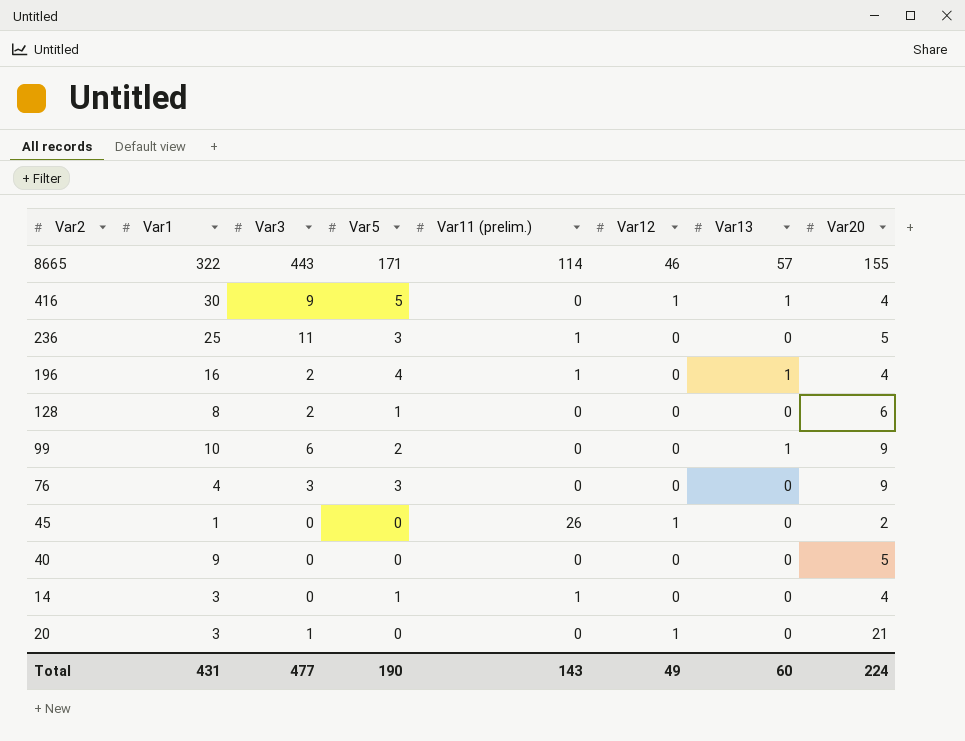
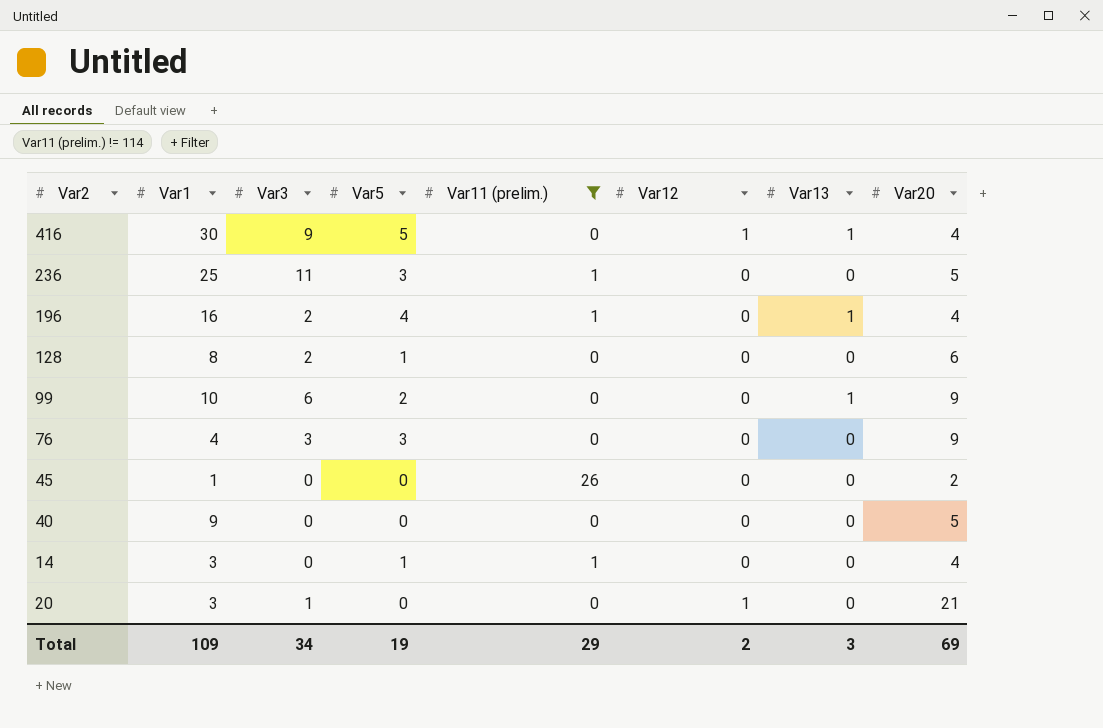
filter: none -> Var11 (prelim.) != 114
45 | Var12: 1 -> 0
Total | Var1: 431 -> 109
Total | Var3: 477 -> 34
Total | Var5: 190 -> 19
Total | Var11 (prelim.): 143 -> 29
Total | Var12: 49 -> 2
Total | Var13: 60 -> 3
Total | Var20: 224 -> 69

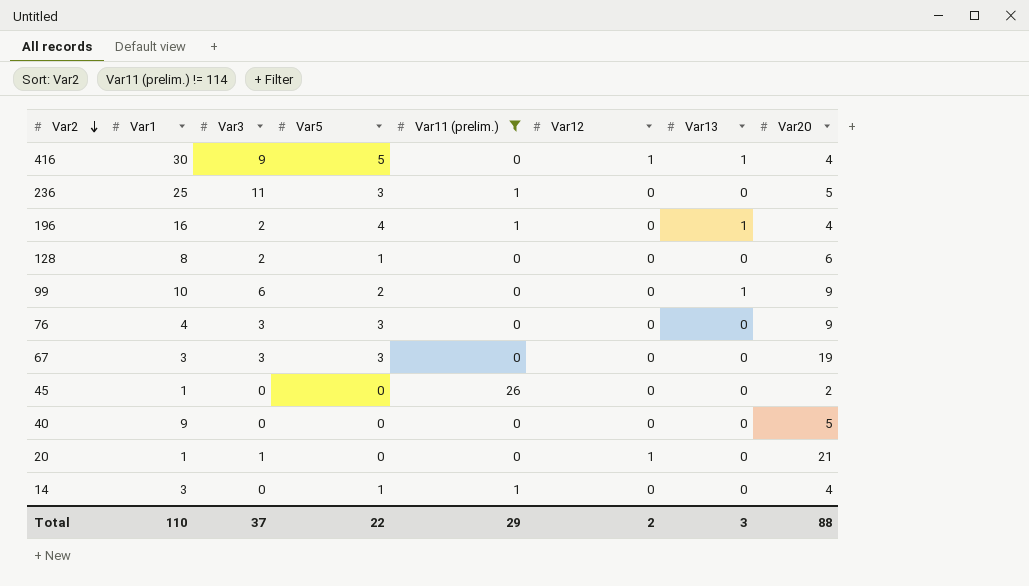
row order: none -> Var2 descending
row 67: none -> 3 | 3 | 3 | 0 | 0 | 0 | 19
20 | Var1: 3 -> 1
Total | Var1: 109 -> 110
Total | Var3: 34 -> 37
Total | Var5: 19 -> 22
Total | Var20: 69 -> 88

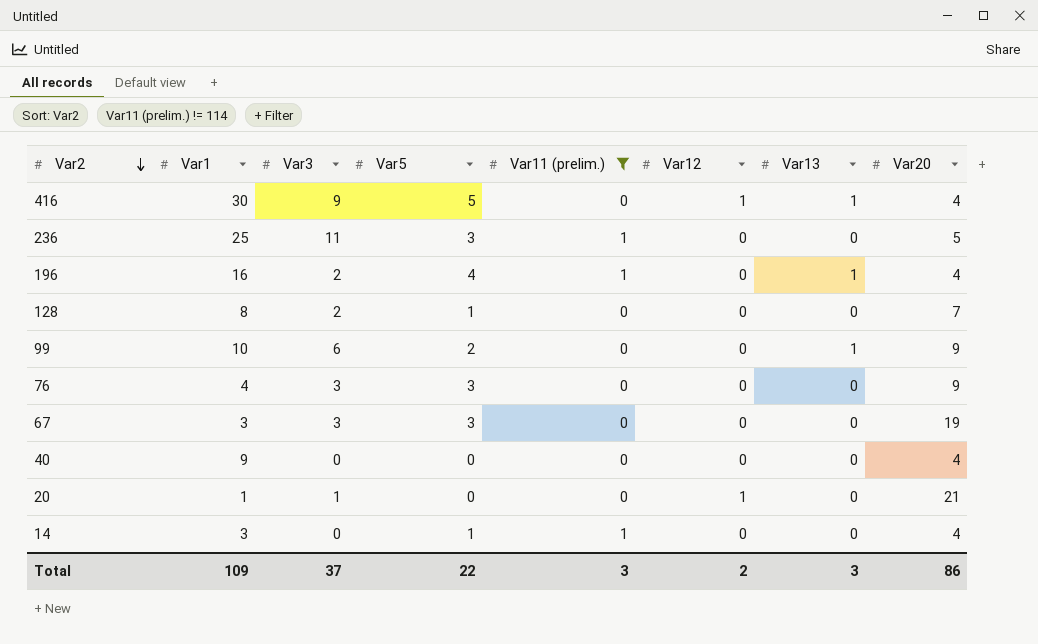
row 45: 1 | 0 | 0 | 26 | 0 | 0 | 2 -> none
128 | Var20: 6 -> 7
40 | Var20: 5 -> 4
Total | Var1: 110 -> 109
Total | Var11 (prelim.): 29 -> 3
Total | Var20: 88 -> 86

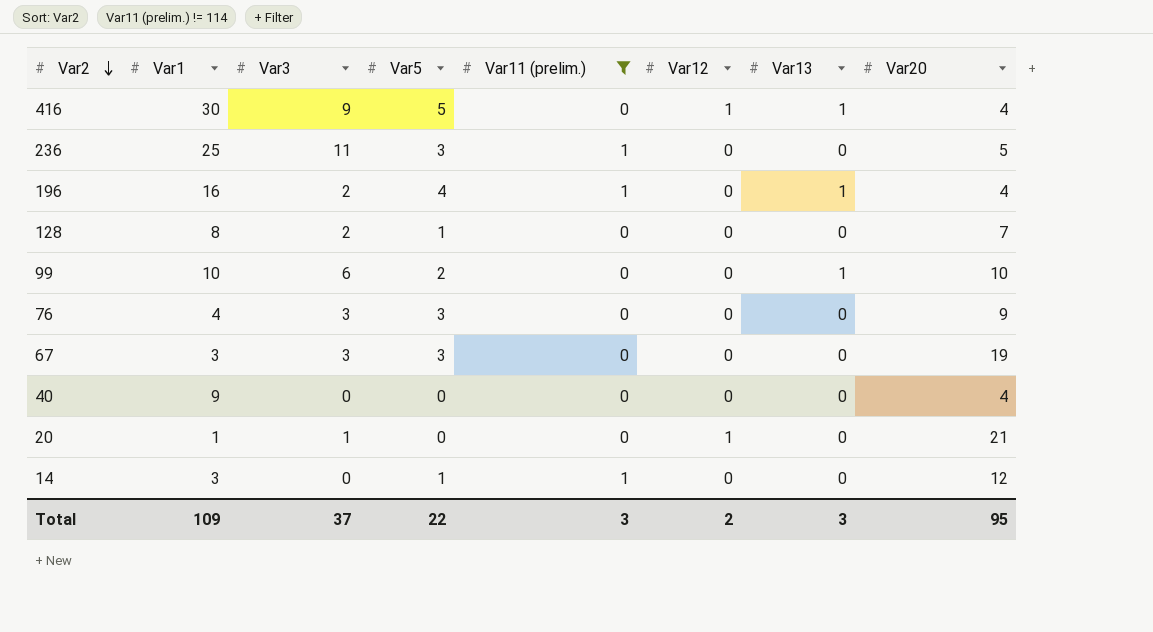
99 | Var20: 9 -> 10
14 | Var20: 4 -> 12
Total | Var20: 86 -> 95

